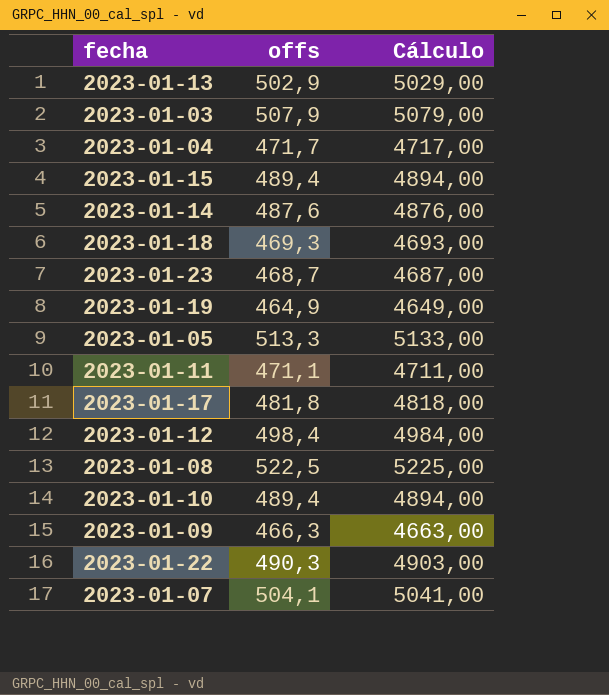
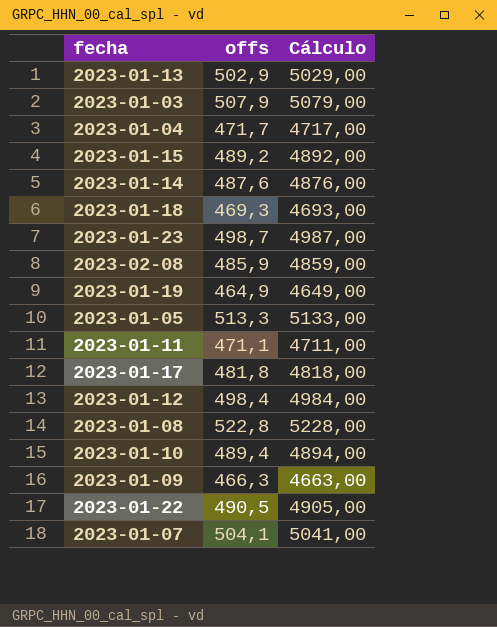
2023-01-15 | offs: 489,4 -> 489,2
2023-01-15 | Cálculo: 4894,00 -> 4892,00
2023-01-23 | offs: 468,7 -> 498,7
2023-01-23 | Cálculo: 4687,00 -> 4987,00
row 2023-02-08: none -> 485,9 | 4859,00
2023-01-08 | offs: 522,5 -> 522,8
2023-01-08 | Cálculo: 5225,00 -> 5228,00
2023-01-22 | offs: 490,3 -> 490,5
2023-01-22 | Cálculo: 4903,00 -> 4905,00

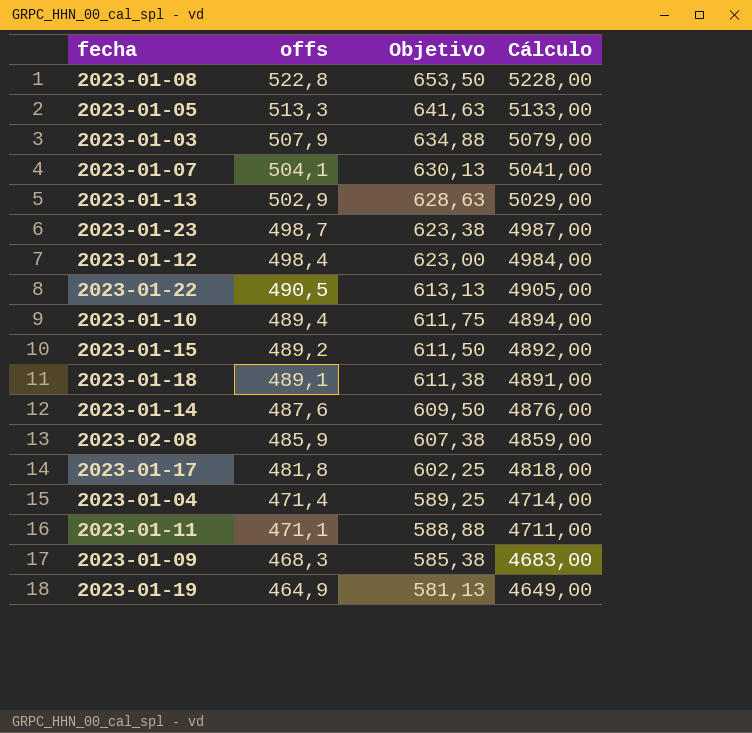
row order: none -> offs descending
column Objetivo | formula: none -> [offs] * 1,25
2023-01-18 | offs: 469,3 -> 489,1
2023-01-18 | Cálculo: 4693,00 -> 4891,00
2023-01-04 | offs: 471,7 -> 471,4
2023-01-04 | Cálculo: 4717,00 -> 4714,00
2023-01-09 | offs: 466,3 -> 468,3
2023-01-09 | Cálculo: 4663,00 -> 4683,00

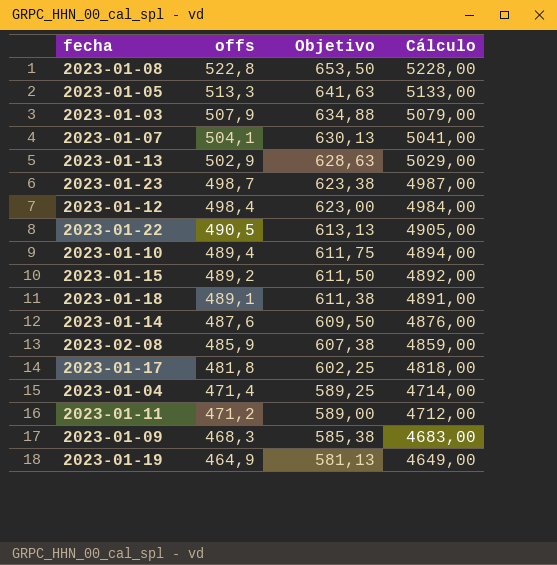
2023-01-11 | offs: 471,1 -> 471,2
2023-01-11 | Objetivo: 588,88 -> 589,00
2023-01-11 | Cálculo: 4711,00 -> 4712,00

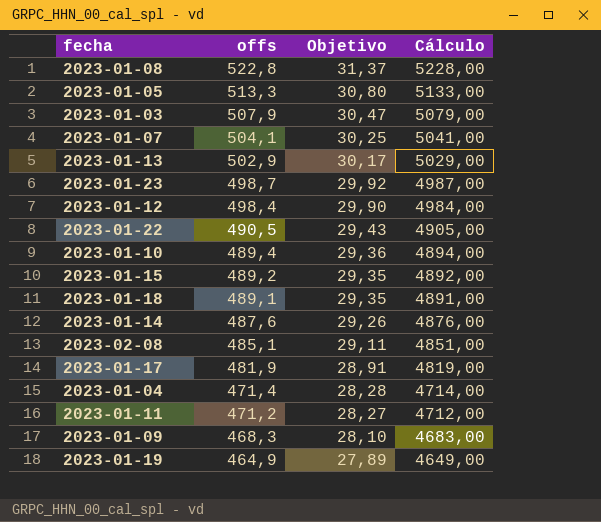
column Objetivo | formula: [offs] * 1,25 -> [offs] * 0,06
2023-02-08 | offs: 485,9 -> 485,1
2023-02-08 | Cálculo: 4859,00 -> 4851,00
2023-01-17 | offs: 481,8 -> 481,9
2023-01-17 | Cálculo: 4818,00 -> 4819,00

